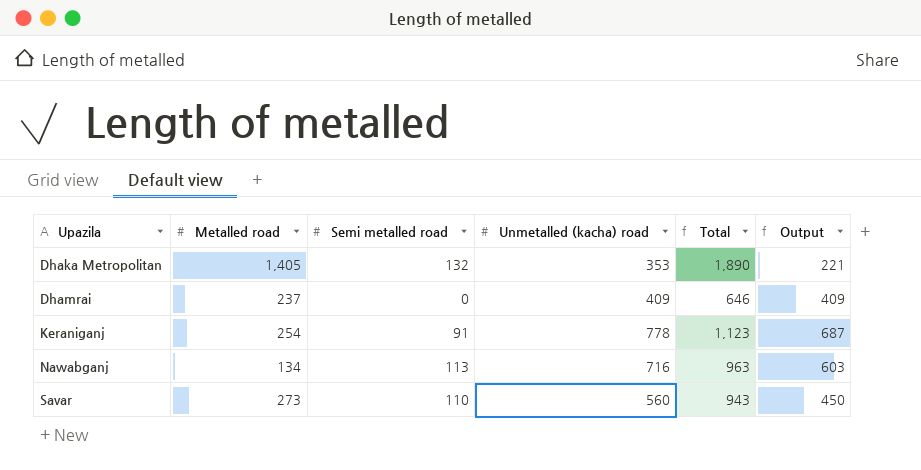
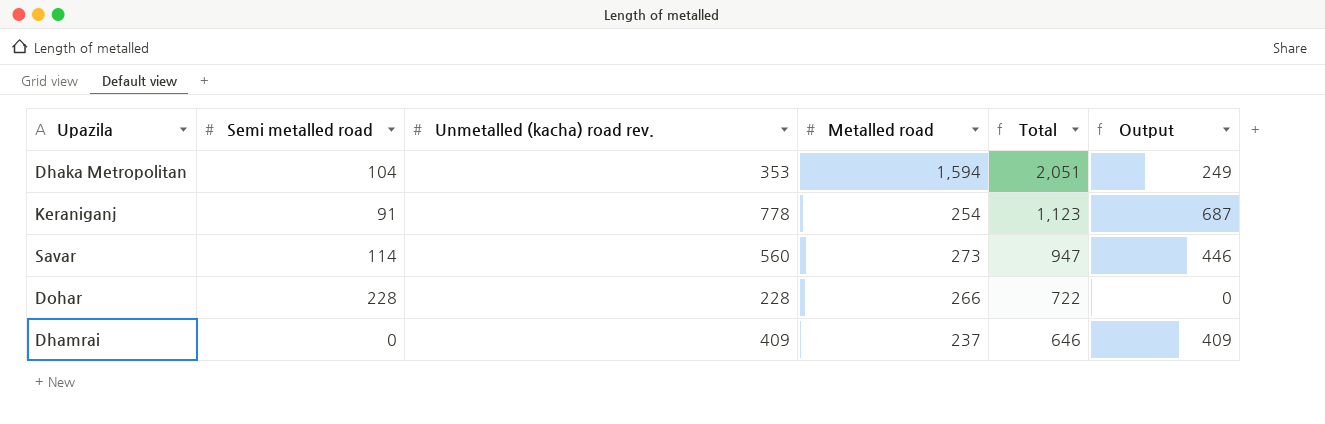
row order: Upazila ascending -> Total descending
column name: Unmetalled (kacha) road -> Unmetalled (kacha) road rev.
column Metalled road | position: 2 -> 4
row Nawabganj: 134 | 113 | 716 | 963 | 603 -> none
Dhaka Metropolitan | Semi metalled road: 132 -> 104
Dhaka Metropolitan | Metalled road: 1,405 -> 1,594
Dhaka Metropolitan | Total: 1,890 -> 2,051
Dhaka Metropolitan | Output: 221 -> 249
Savar | Semi metalled road: 110 -> 114
Savar | Total: 943 -> 947
Savar | Output: 450 -> 446
row Dohar: none -> 228 | 228 | 266 | 722 | 0

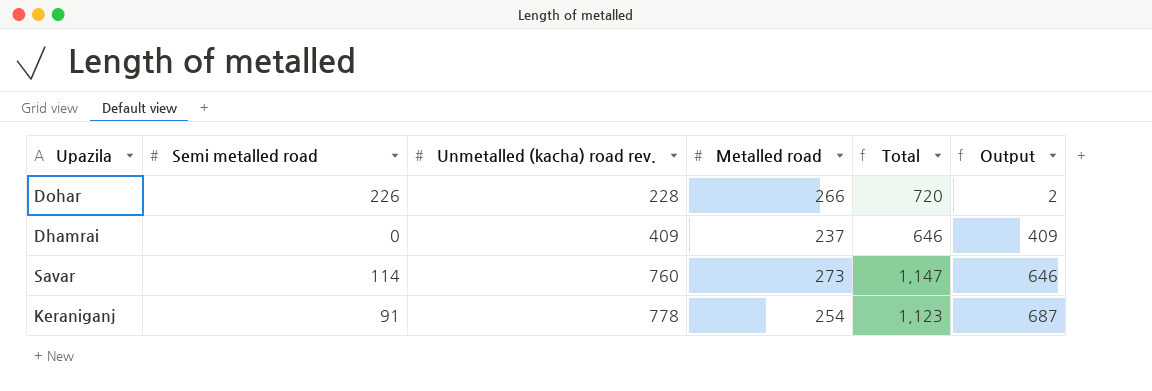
row order: Total descending -> Unmetalled (kacha) road rev. ascending
row Dhaka Metropolitan: 104 | 353 | 1,594 | 2,051 | 249 -> none
Dohar | Semi metalled road: 228 -> 226
Dohar | Total: 722 -> 720
Dohar | Output: 0 -> 2
Savar | Unmetalled (kacha) road rev.: 560 -> 760
Savar | Total: 947 -> 1,147
Savar | Output: 446 -> 646

